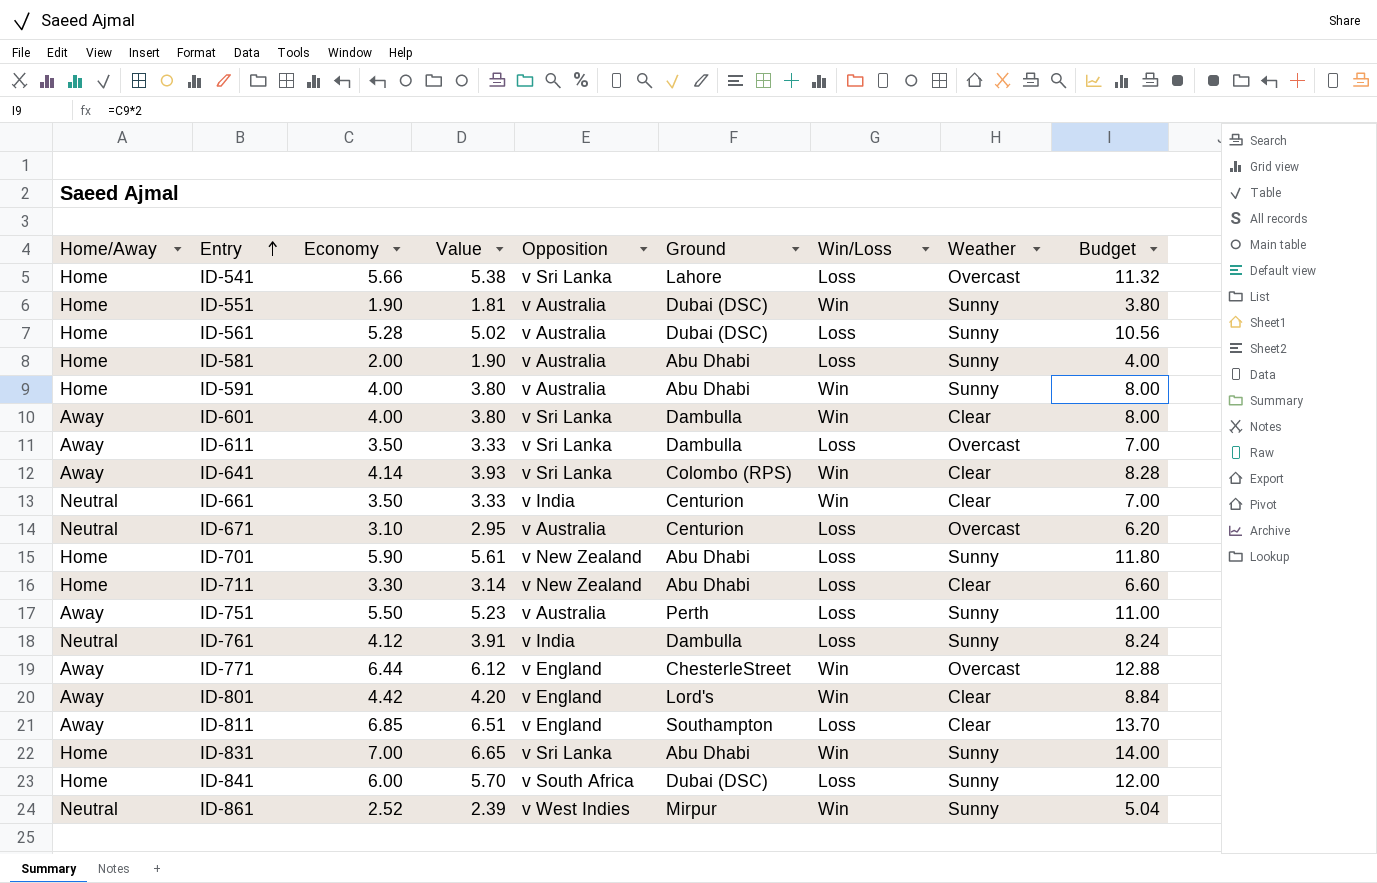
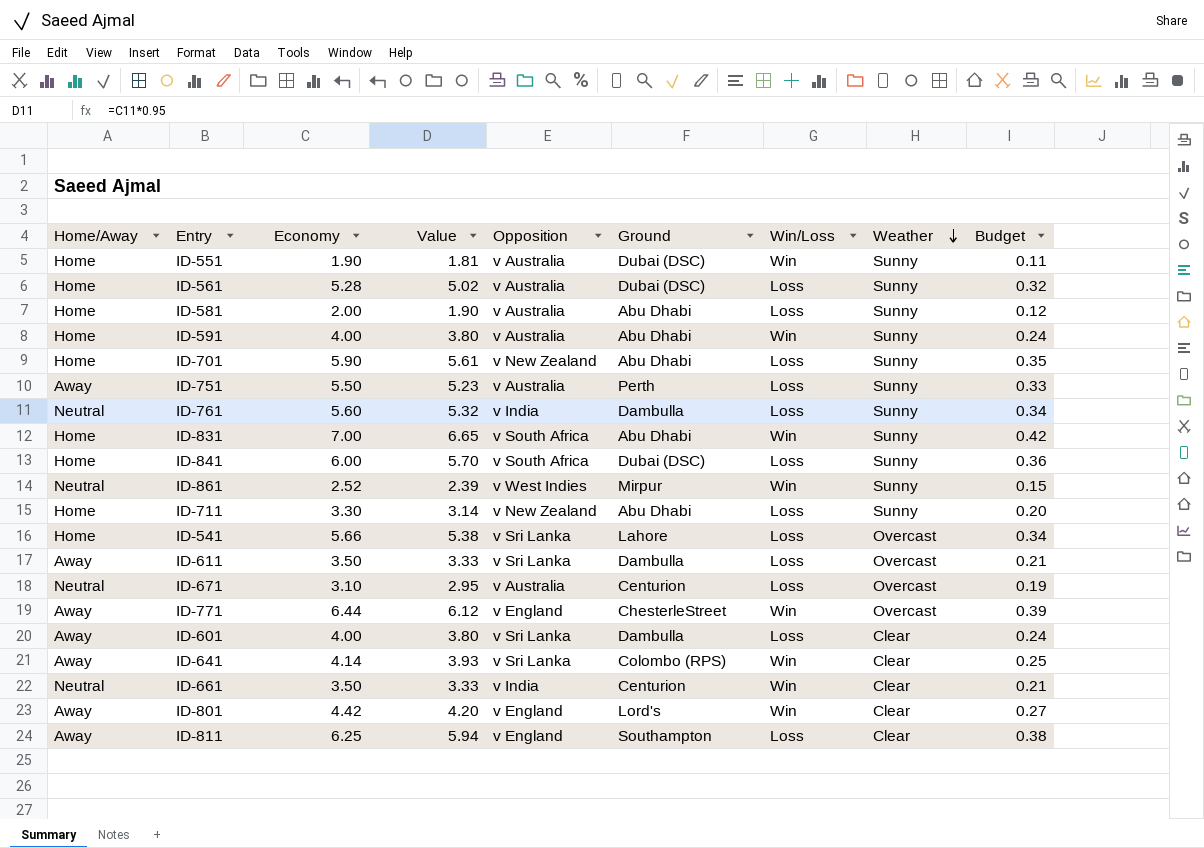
row order: Entry ascending -> Weather descending
column Budget | formula: [Economy] * 2 -> [Economy] * 0.06
ID-761 | Economy: 4.12 -> 5.60
ID-761 | Value: 3.91 -> 5.32
ID-831 | Opposition: v Sri Lanka -> v South Africa
ID-711 | Weather: Clear -> Sunny
ID-601 | Win/Loss: Win -> Loss
ID-811 | Economy: 6.85 -> 6.25
ID-811 | Value: 6.51 -> 5.94

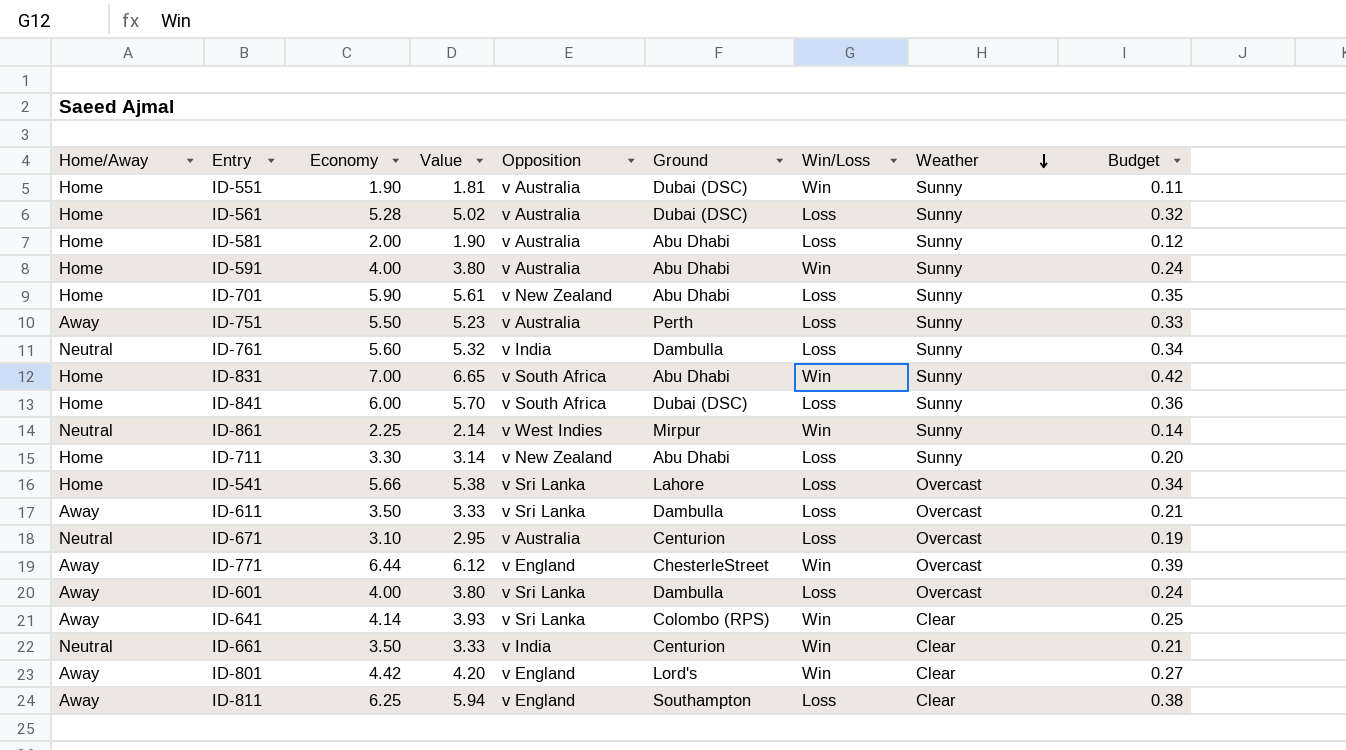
ID-861 | Economy: 2.52 -> 2.25
ID-861 | Value: 2.39 -> 2.14
ID-861 | Budget: 0.15 -> 0.14
ID-601 | Weather: Clear -> Overcast

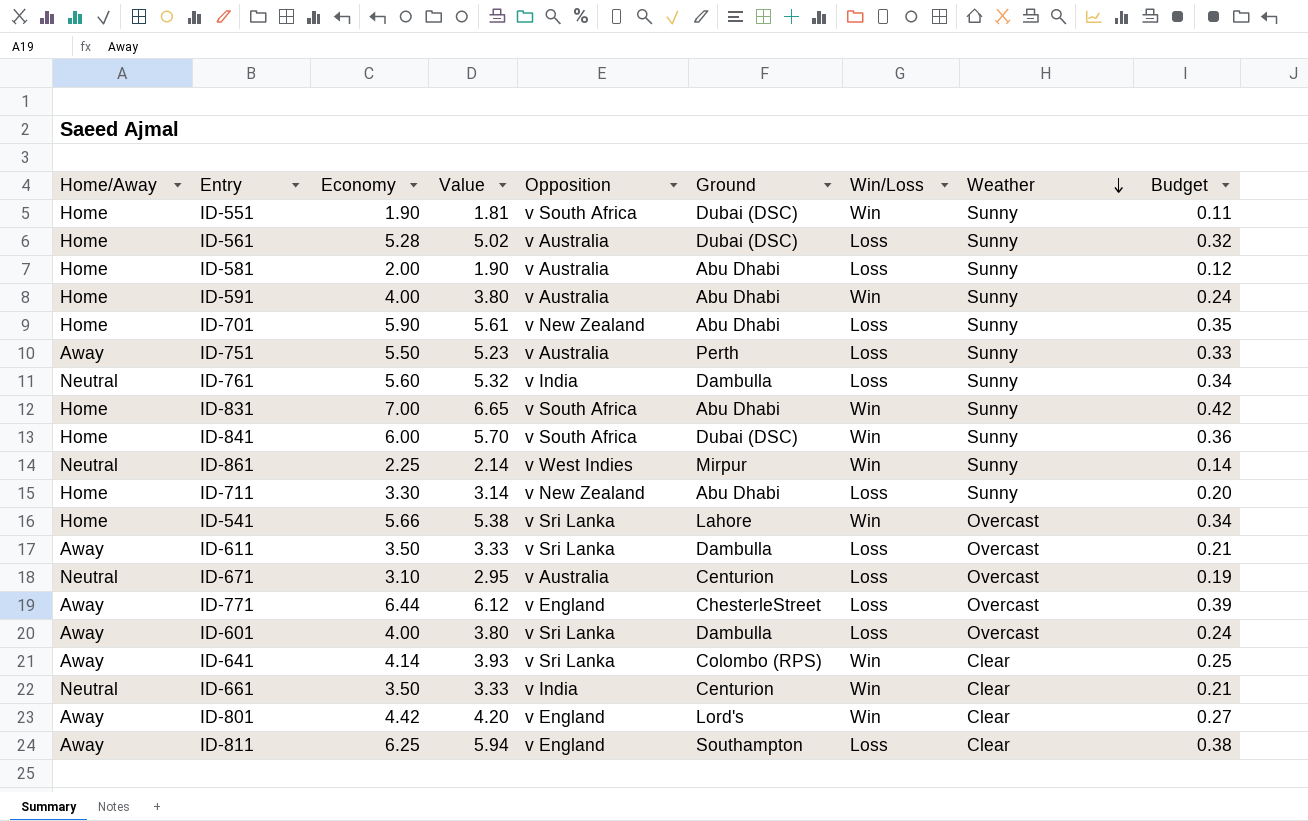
ID-551 | Opposition: v Australia -> v South Africa
ID-841 | Win/Loss: Loss -> Win
ID-541 | Win/Loss: Loss -> Win
ID-771 | Win/Loss: Win -> Loss

